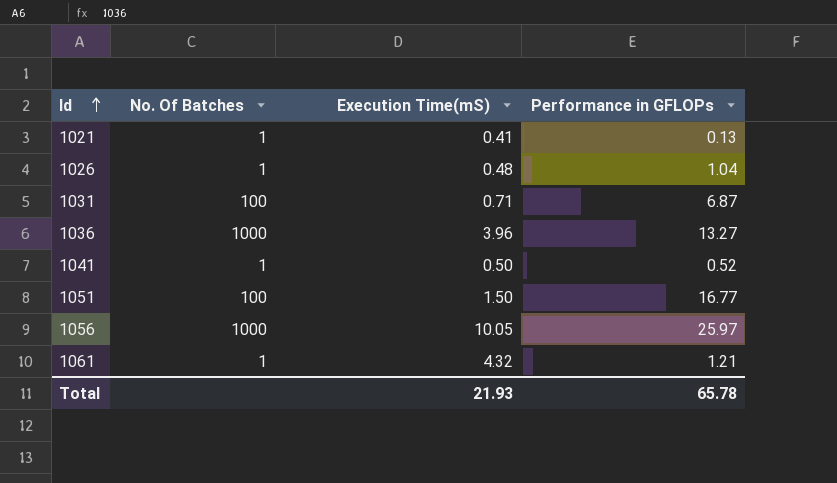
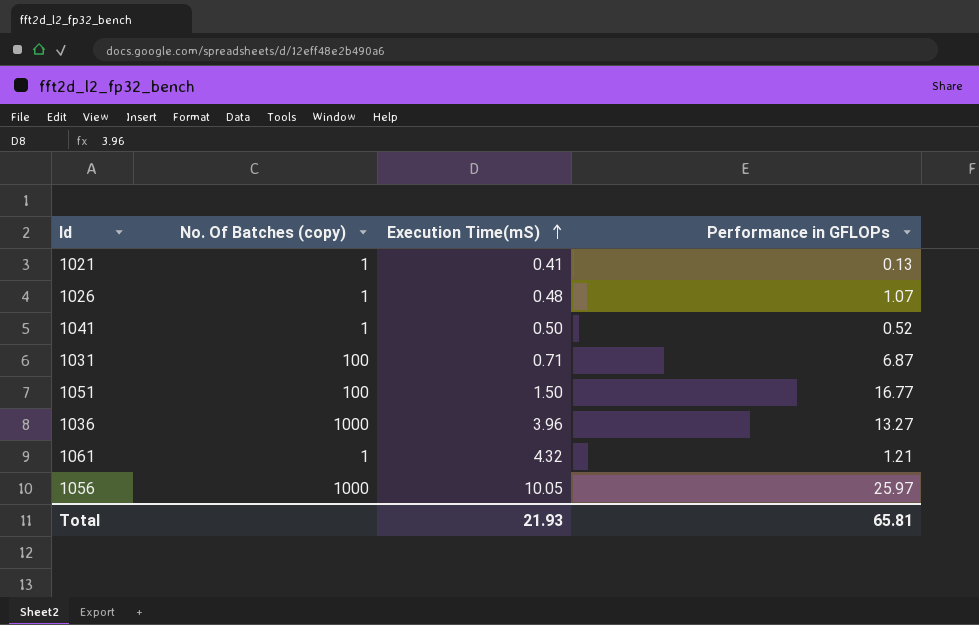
row order: Id ascending -> Execution Time(mS) ascending
column name: No. Of Batches -> No. Of Batches (copy)
1026 | Performance in GFLOPs: 1.04 -> 1.07
Total | Performance in GFLOPs: 65.78 -> 65.81

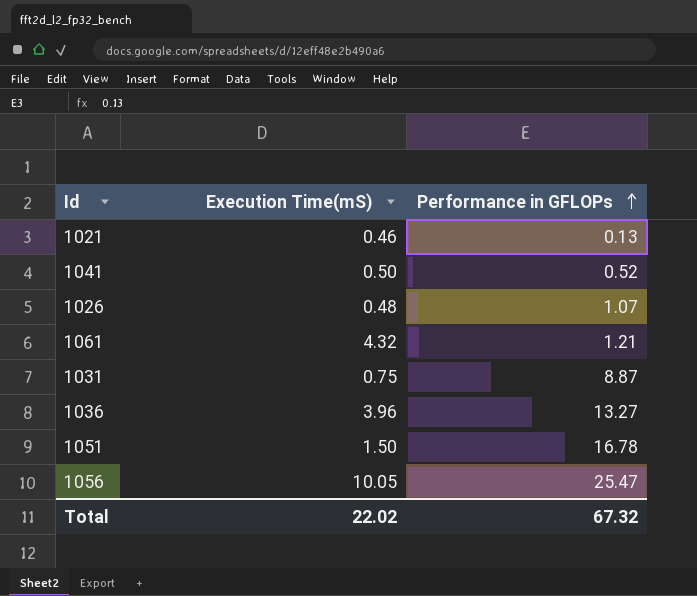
row order: Execution Time(mS) ascending -> Performance in GFLOPs ascending
column No. Of Batches (copy) | position: 2 -> none
1021 | Execution Time(mS): 0.41 -> 0.46
1031 | Execution Time(mS): 0.71 -> 0.75
1031 | Performance in GFLOPs: 6.87 -> 8.87
1051 | Performance in GFLOPs: 16.77 -> 16.78
1056 | Performance in GFLOPs: 25.97 -> 25.47
Total | Execution Time(mS): 21.93 -> 22.02
Total | Performance in GFLOPs: 65.81 -> 67.32

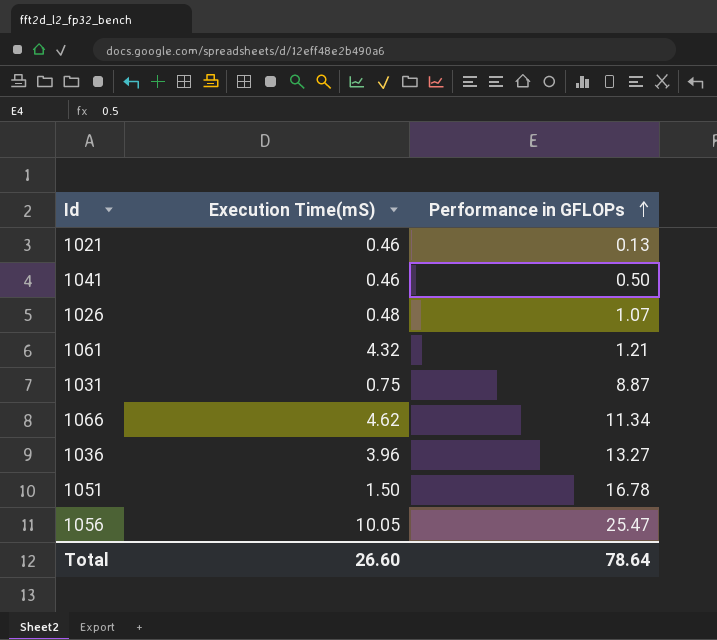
1041 | Execution Time(mS): 0.50 -> 0.46
1041 | Performance in GFLOPs: 0.52 -> 0.50
row 1066: none -> 4.62 | 11.34
Total | Execution Time(mS): 22.02 -> 26.60
Total | Performance in GFLOPs: 67.32 -> 78.64

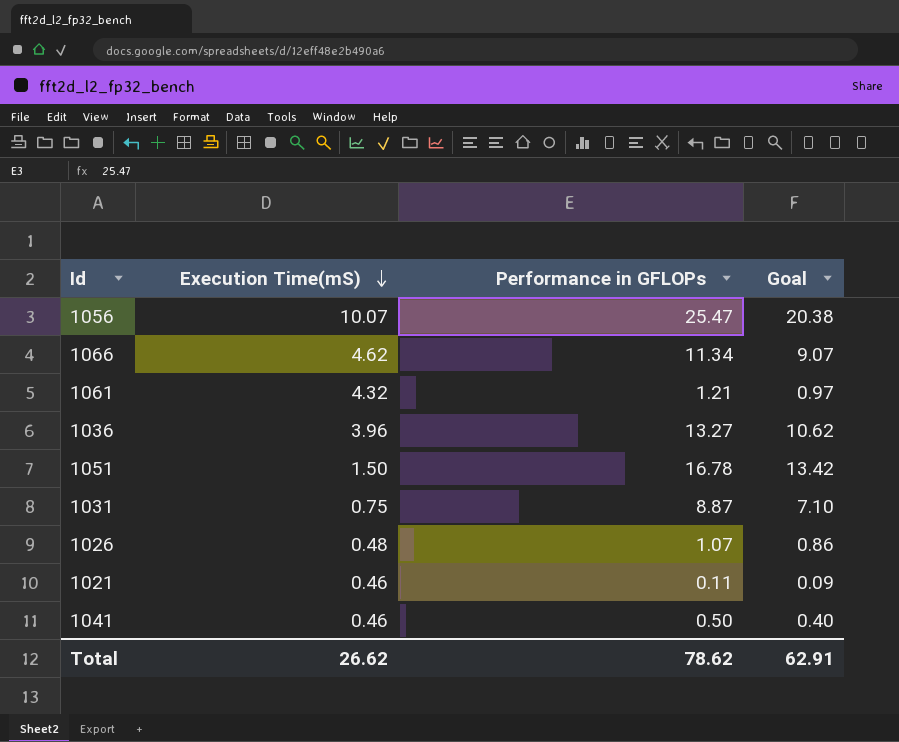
row order: Performance in GFLOPs ascending -> Execution Time(mS) descending
column Goal | formula: none -> [Performance in GFLOPs] * 0.8
1056 | Execution Time(mS): 10.05 -> 10.07
1021 | Performance in GFLOPs: 0.13 -> 0.11
Total | Execution Time(mS): 26.60 -> 26.62
Total | Performance in GFLOPs: 78.64 -> 78.62

